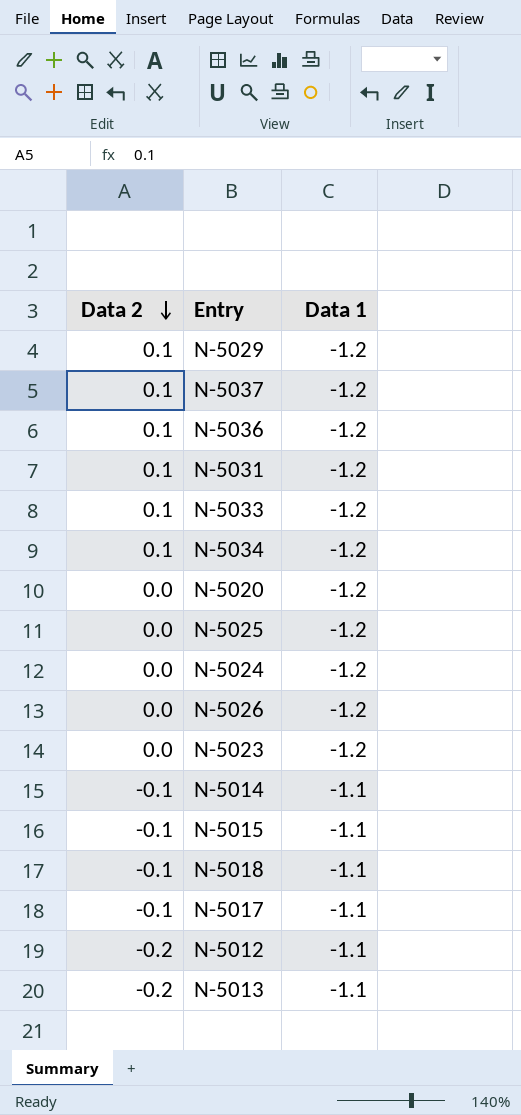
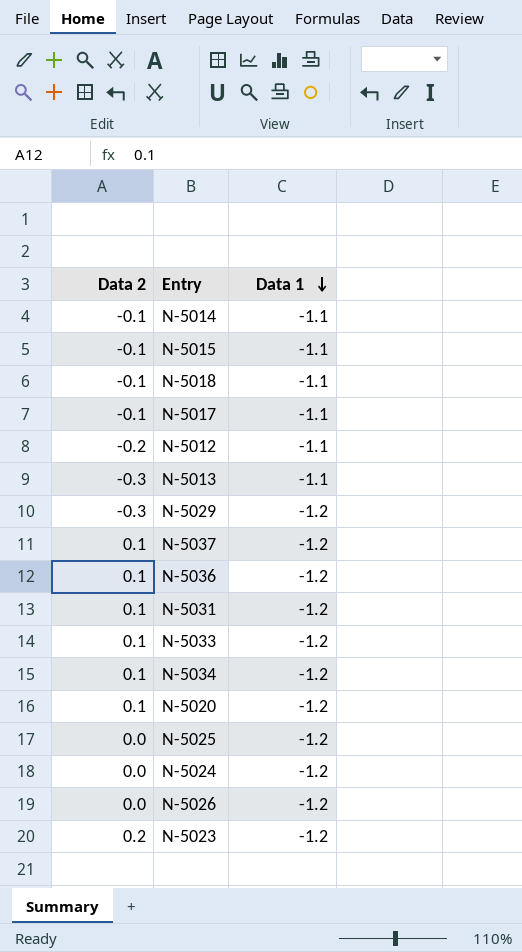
row order: Data 2 descending -> Data 1 descending
N-5013 | Data 2: -0.2 -> -0.3
N-5029 | Data 2: 0.1 -> -0.3
N-5020 | Data 2: 0.0 -> 0.1
N-5023 | Data 2: 0.0 -> 0.2

